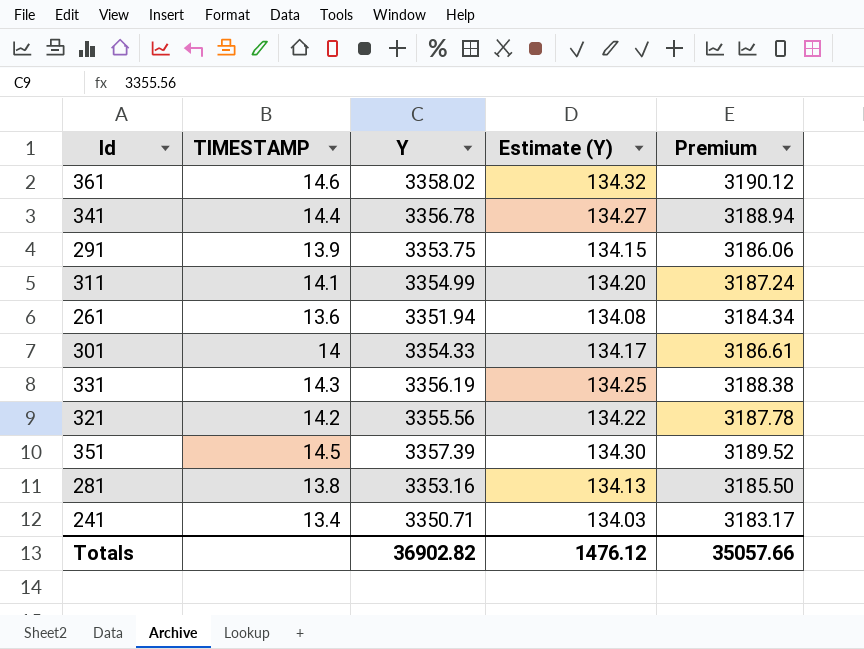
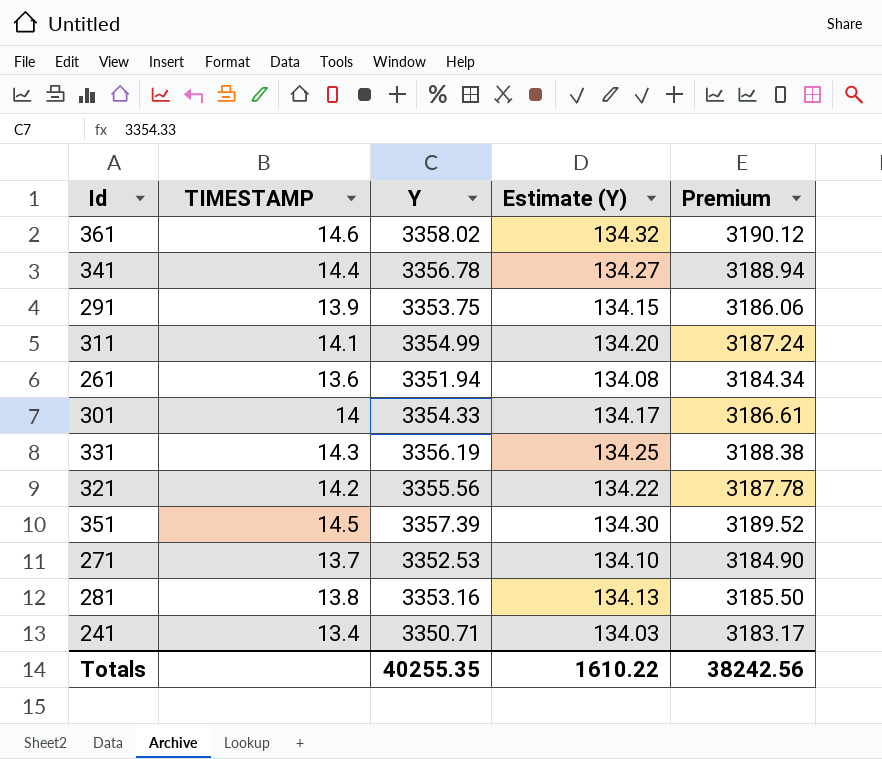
row 271: none -> 13.7 | 3352.53 | 134.10 | 3184.90
Totals | Y: 36902.82 -> 40255.35
Totals | Estimate (Y): 1476.12 -> 1610.22
Totals | Premium: 35057.66 -> 38242.56

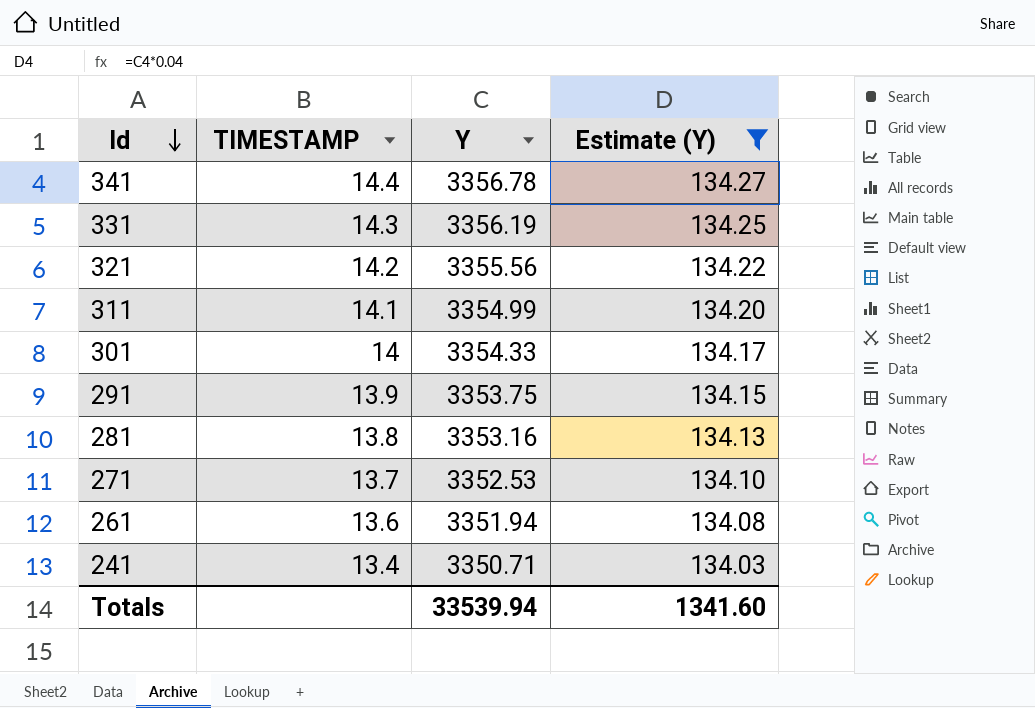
filter: none -> Estimate (Y) <= 134.27
row order: none -> Id descending
column Premium | formula: [Y] * 0.95 -> none
Totals | Y: 40255.35 -> 33539.94
Totals | Estimate (Y): 1610.22 -> 1341.60

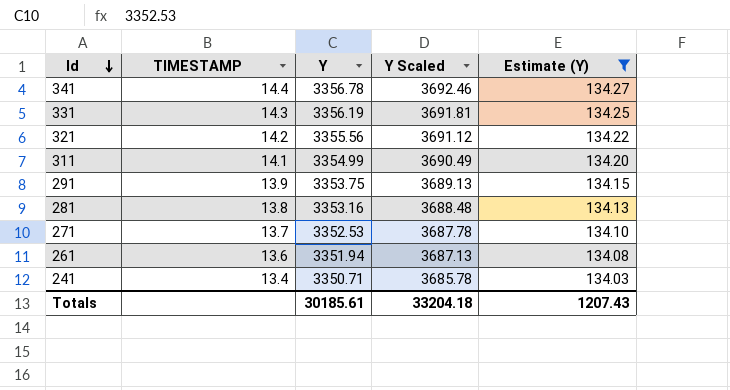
column Y Scaled | formula: none -> [Y] * 1.1
row 301: 14 | 3354.33 | 134.17 -> none
Totals | Y: 33539.94 -> 30185.61
Totals | Estimate (Y): 1341.60 -> 1207.43

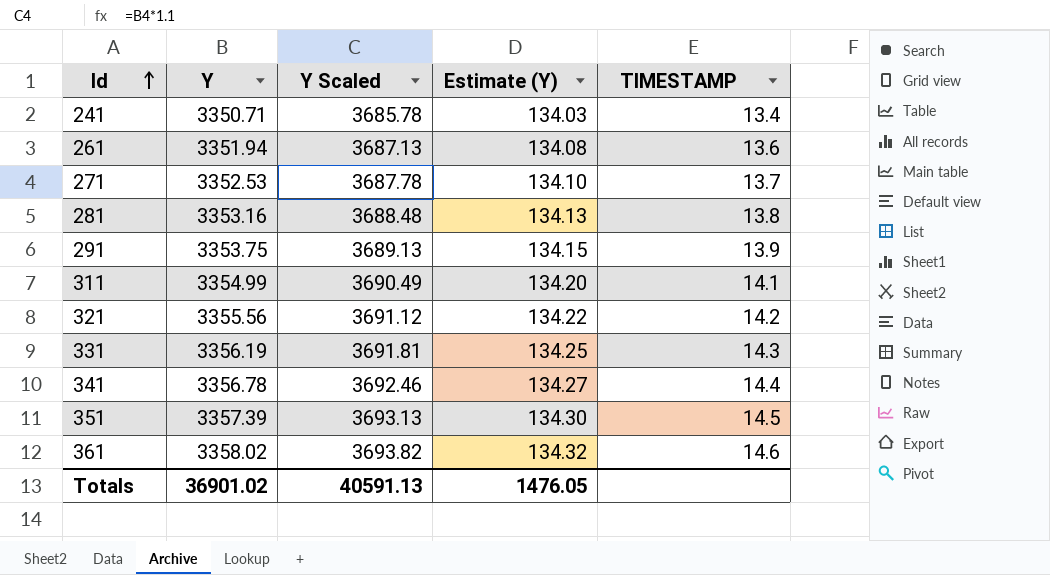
filter: Estimate (Y) <= 134.27 -> none
row order: Id descending -> Id ascending
column TIMESTAMP | position: 2 -> 5
Totals | Y: 30185.61 -> 36901.02
Totals | Y Scaled: 33204.18 -> 40591.13
Totals | Estimate (Y): 1207.43 -> 1476.05

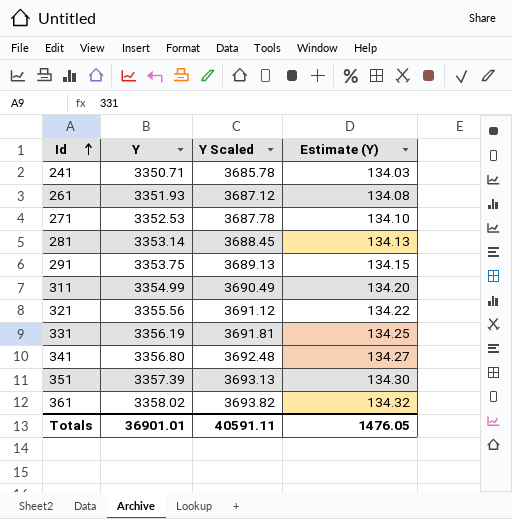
column TIMESTAMP | position: 5 -> none
261 | Y: 3351.94 -> 3351.93
261 | Y Scaled: 3687.13 -> 3687.12
281 | Y: 3353.16 -> 3353.14
281 | Y Scaled: 3688.48 -> 3688.45
341 | Y: 3356.78 -> 3356.80
341 | Y Scaled: 3692.46 -> 3692.48
Totals | Y: 36901.02 -> 36901.01
Totals | Y Scaled: 40591.13 -> 40591.11

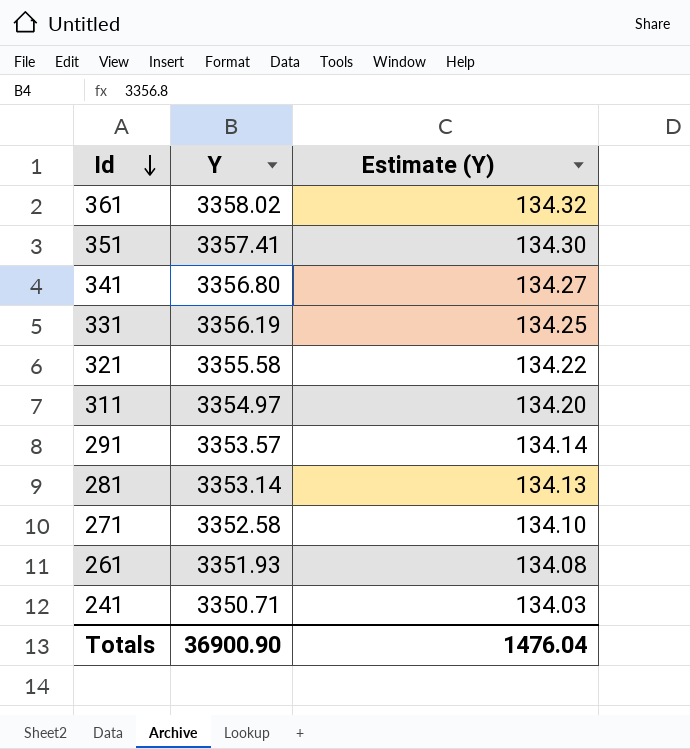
row order: Id ascending -> Id descending
column Y Scaled | formula: [Y] * 1.1 -> none
351 | Y: 3357.39 -> 3357.41
321 | Y: 3355.56 -> 3355.58
311 | Y: 3354.99 -> 3354.97
291 | Y: 3353.75 -> 3353.57
291 | Estimate (Y): 134.15 -> 134.14
271 | Y: 3352.53 -> 3352.58
Totals | Y: 36901.01 -> 36900.90
Totals | Estimate (Y): 1476.05 -> 1476.04

